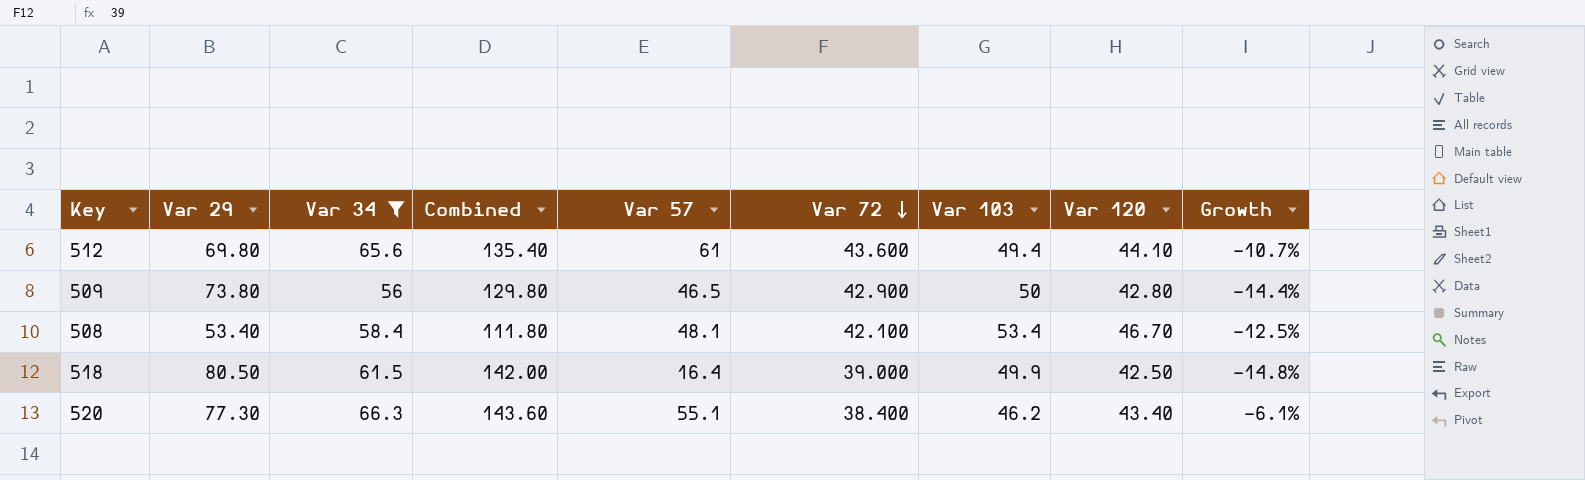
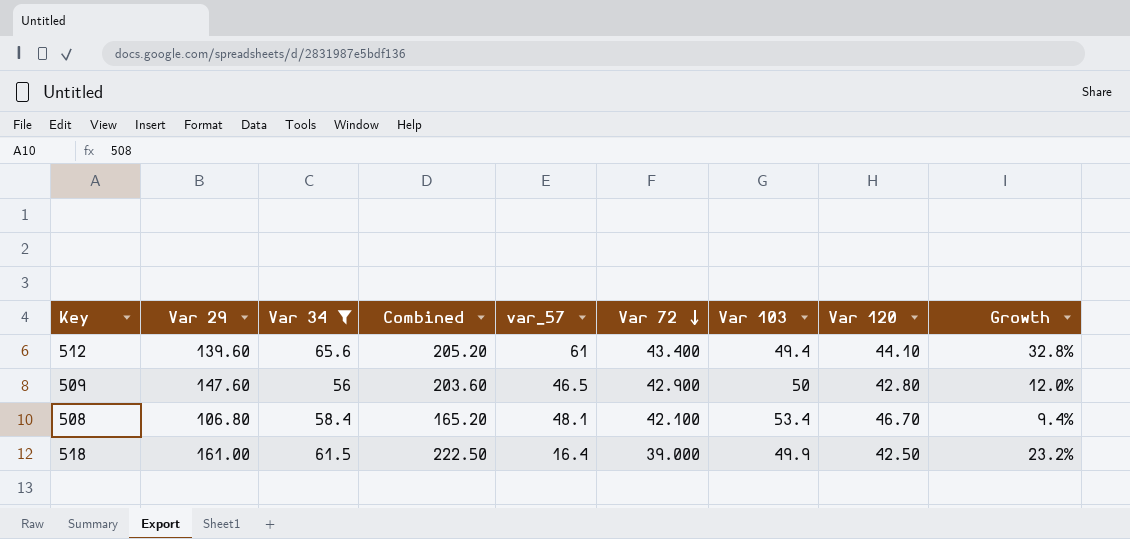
column name: Var 57 -> var_57
column Growth | formula: ([Var 120] - [Var 103]) / [Var 103] -> ([Var 34] - [Var 103]) / [Var 103]
row 520: 77.30 | 66.3 | 143.60 | 55.1 | 38.400 | 46.2 | 43.40 | -6.1% -> none
512 | Var 29: 69.80 -> 139.60
512 | Combined: 135.40 -> 205.20
512 | Var 72: 43.600 -> 43.400
509 | Var 29: 73.80 -> 147.60
509 | Combined: 129.80 -> 203.60
508 | Var 29: 53.40 -> 106.80
508 | Combined: 111.80 -> 165.20
518 | Var 29: 80.50 -> 161.00
518 | Combined: 142.00 -> 222.50

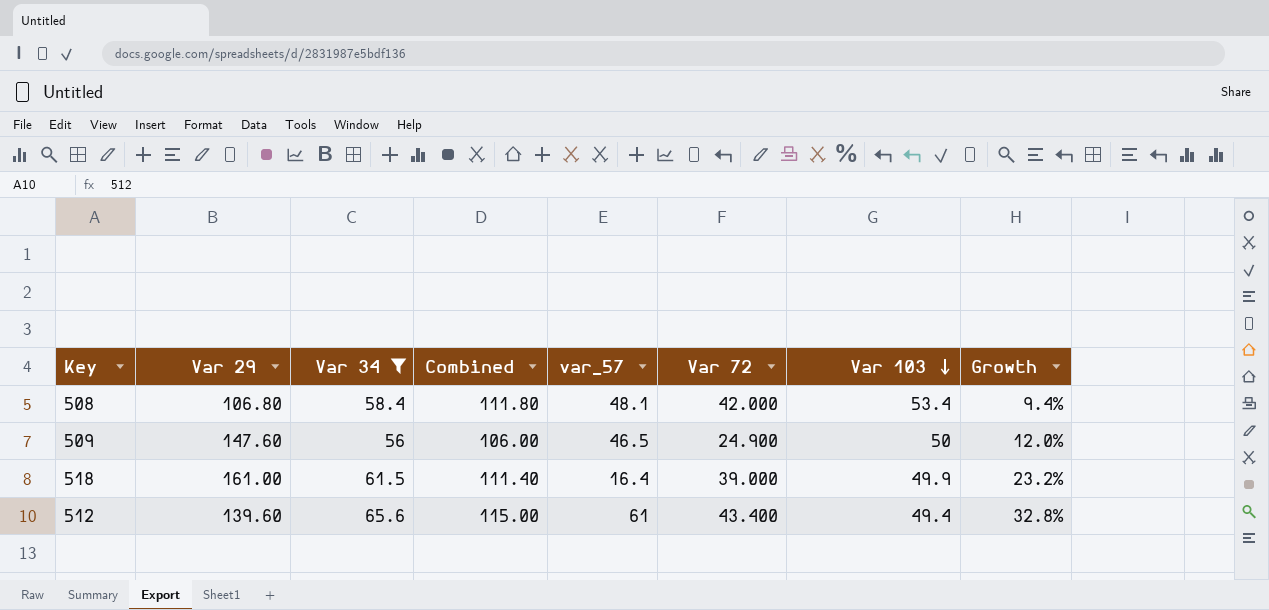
row order: Var 72 descending -> Var 103 descending
column Var 120 | position: 8 -> none
column Combined | formula: [Var 29] + [Var 34] -> [Var 34] + [Var 103]
508 | Var 72: 42.100 -> 42.000
509 | Var 72: 42.900 -> 24.900

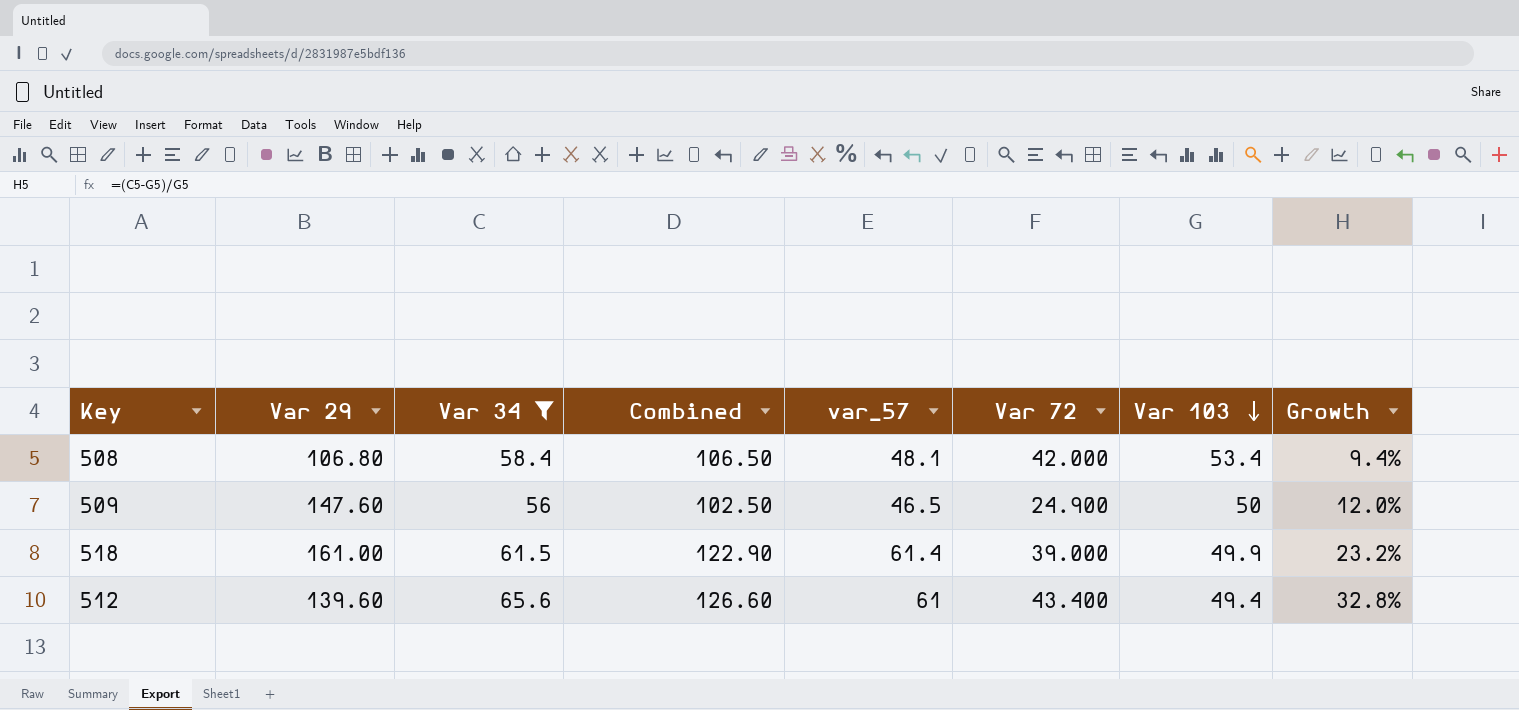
column Combined | formula: [Var 34] + [Var 103] -> [Var 34] + [var_57]
518 | var_57: 16.4 -> 61.4

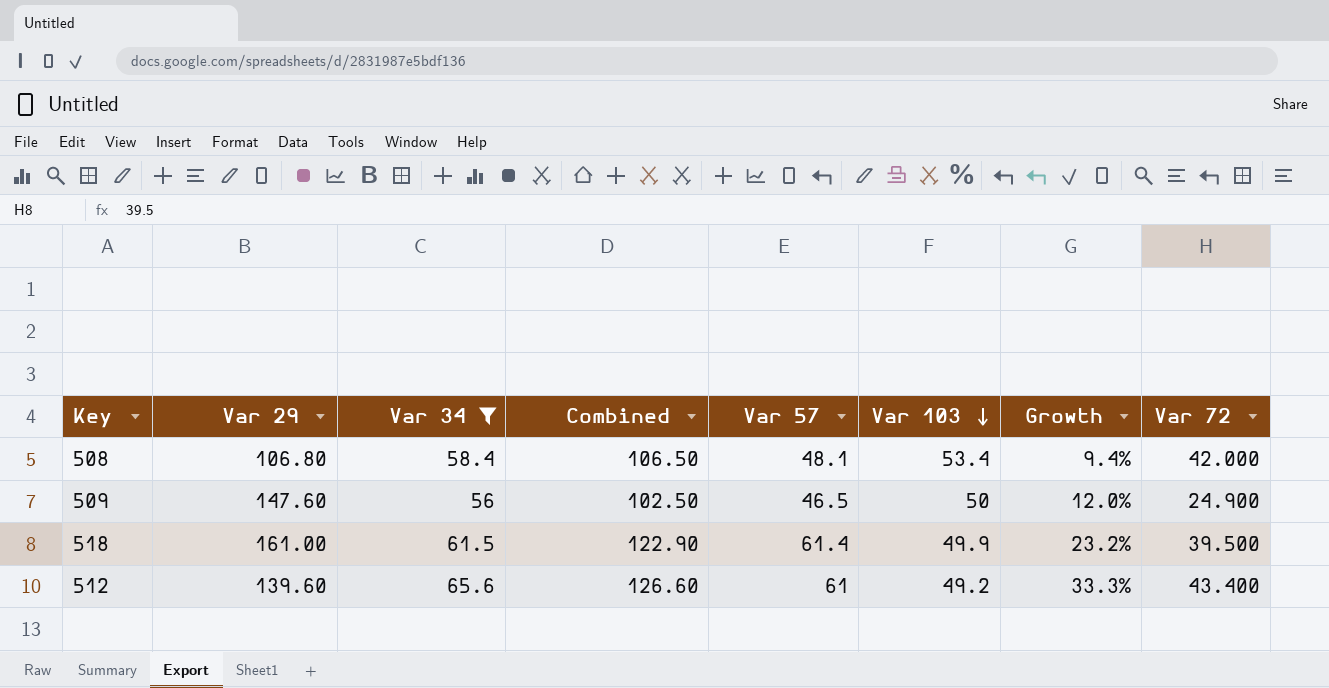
column name: var_57 -> Var 57
column Var 72 | position: 6 -> 8
518 | Var 72: 39.000 -> 39.500
512 | Var 103: 49.4 -> 49.2
512 | Growth: 32.8% -> 33.3%

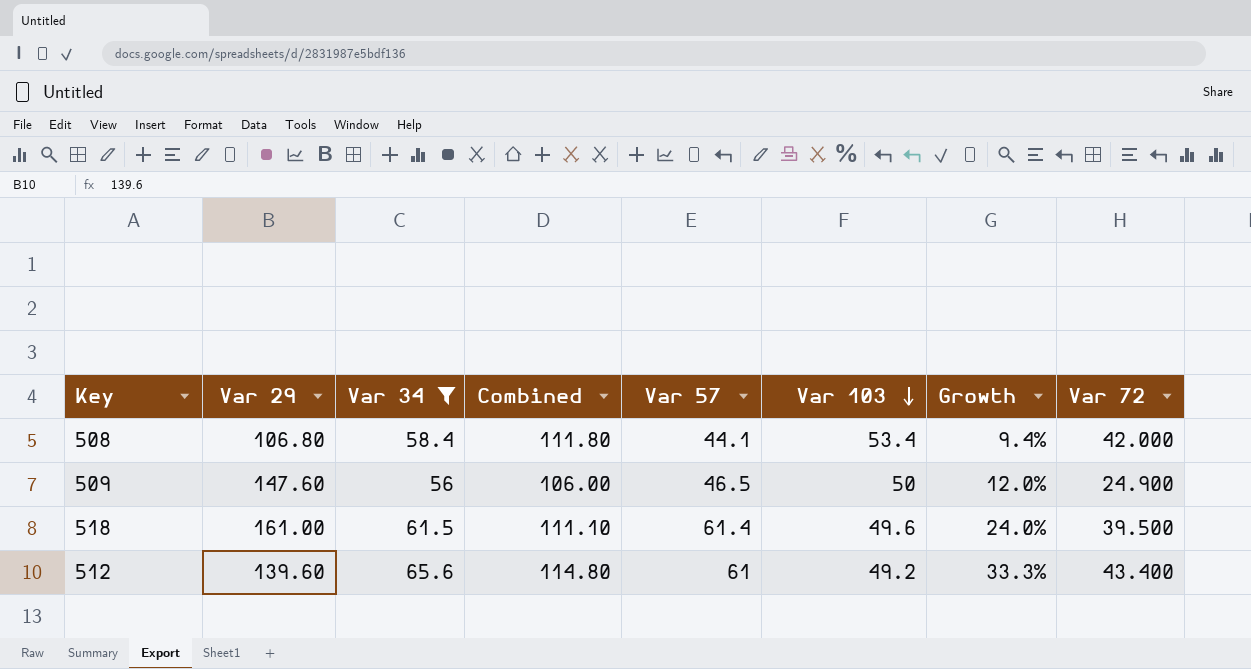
column Combined | formula: [Var 34] + [Var 57] -> [Var 34] + [Var 103]
508 | Var 57: 48.1 -> 44.1
518 | Var 103: 49.9 -> 49.6
518 | Growth: 23.2% -> 24.0%

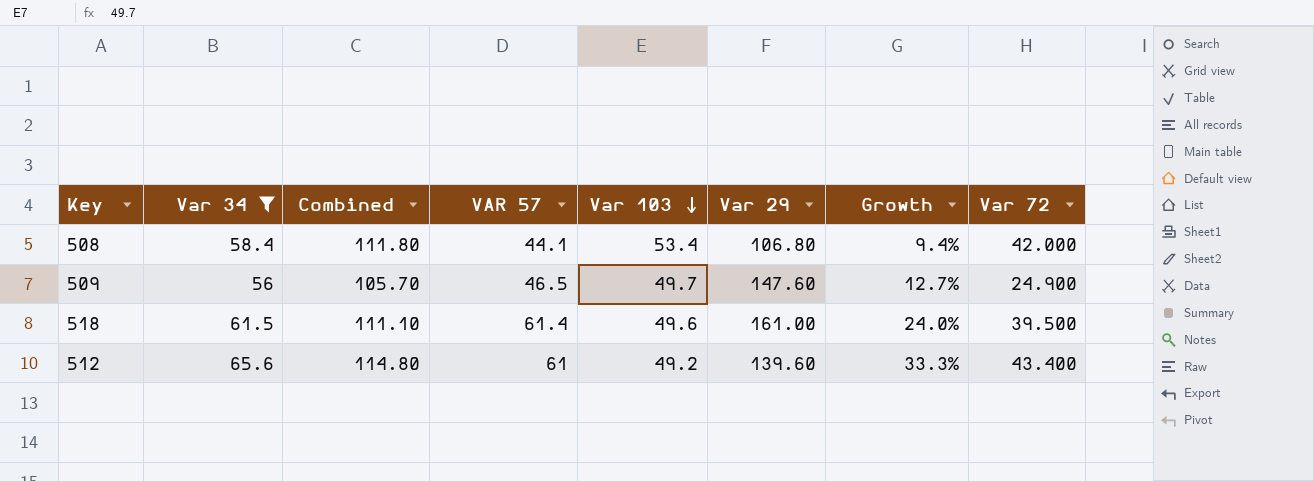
column name: Var 57 -> VAR 57
column Var 29 | position: 2 -> 6
509 | Combined: 106.00 -> 105.70
509 | Var 103: 50 -> 49.7
509 | Growth: 12.0% -> 12.7%

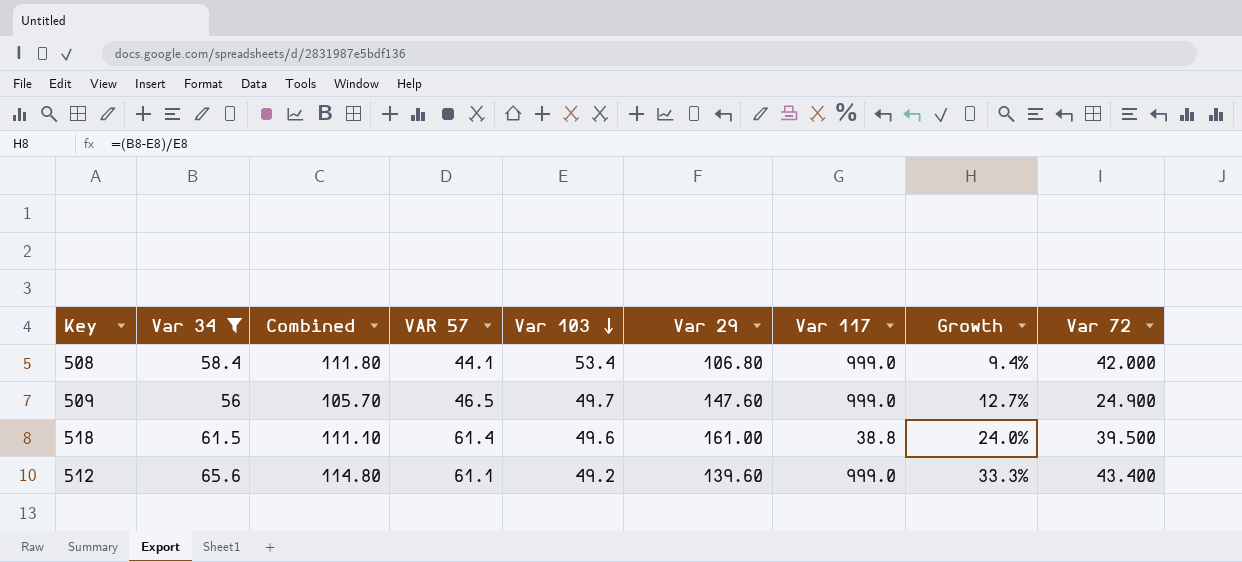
column Var 117 | position: none -> 7
512 | VAR 57: 61 -> 61.1

